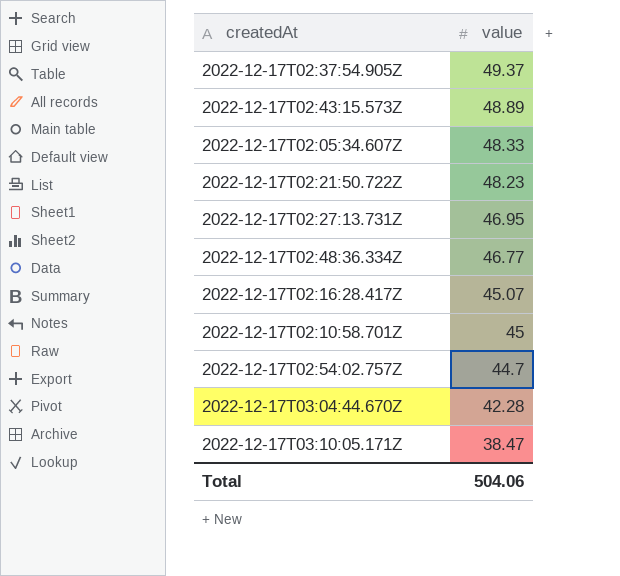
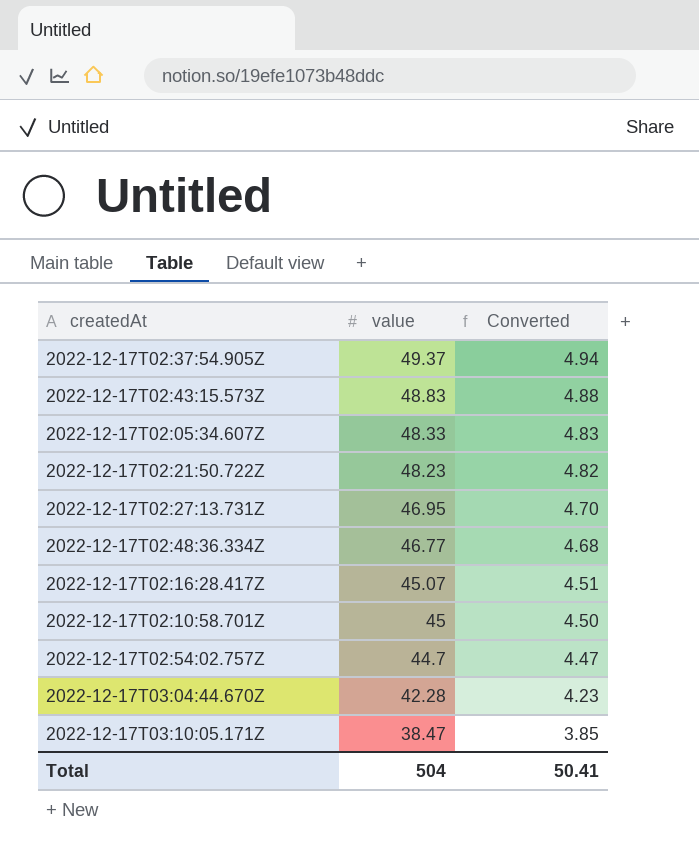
column Converted | formula: none -> [value] * 0.1
2022-12-17T02:43:15.573Z | value: 48.89 -> 48.83
Total | value: 504.06 -> 504

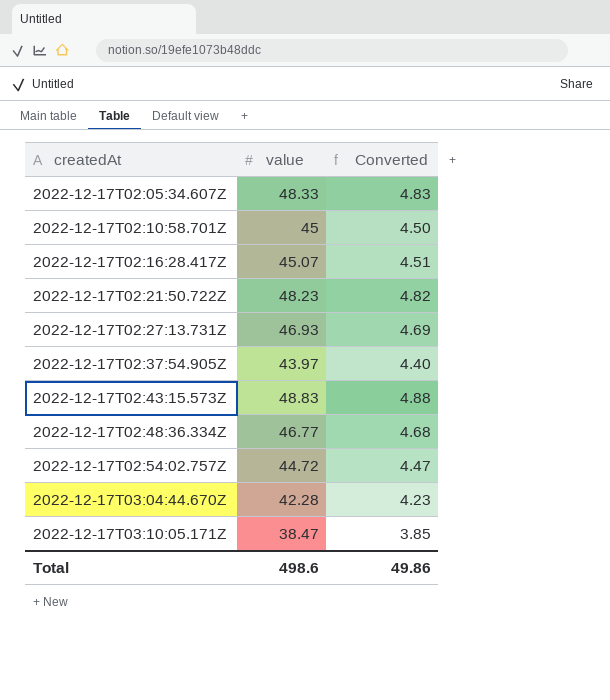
row order: value descending -> createdAt ascending
2022-12-17T02:27:13.731Z | value: 46.95 -> 46.93
2022-12-17T02:27:13.731Z | Converted: 4.70 -> 4.69
2022-12-17T02:37:54.905Z | value: 49.37 -> 43.97
2022-12-17T02:37:54.905Z | Converted: 4.94 -> 4.40
2022-12-17T02:54:02.757Z | value: 44.7 -> 44.72
Total | value: 504 -> 498.6
Total | Converted: 50.41 -> 49.86

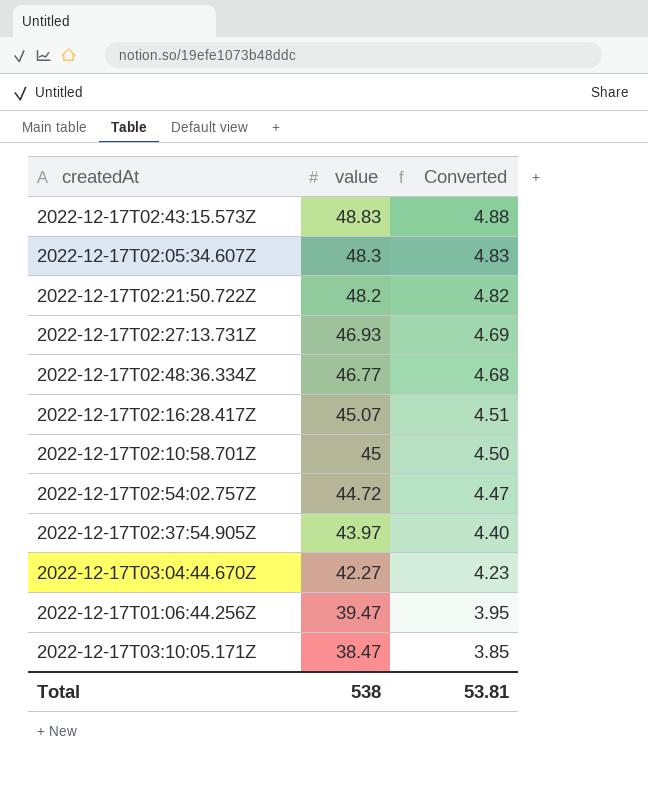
row order: createdAt ascending -> value descending
2022-12-17T02:05:34.607Z | value: 48.33 -> 48.3
2022-12-17T02:21:50.722Z | value: 48.23 -> 48.2
2022-12-17T03:04:44.670Z | value: 42.28 -> 42.27
row 2022-12-17T01:06:44.256Z: none -> 39.47 | 3.95
Total | value: 498.6 -> 538
Total | Converted: 49.86 -> 53.81

